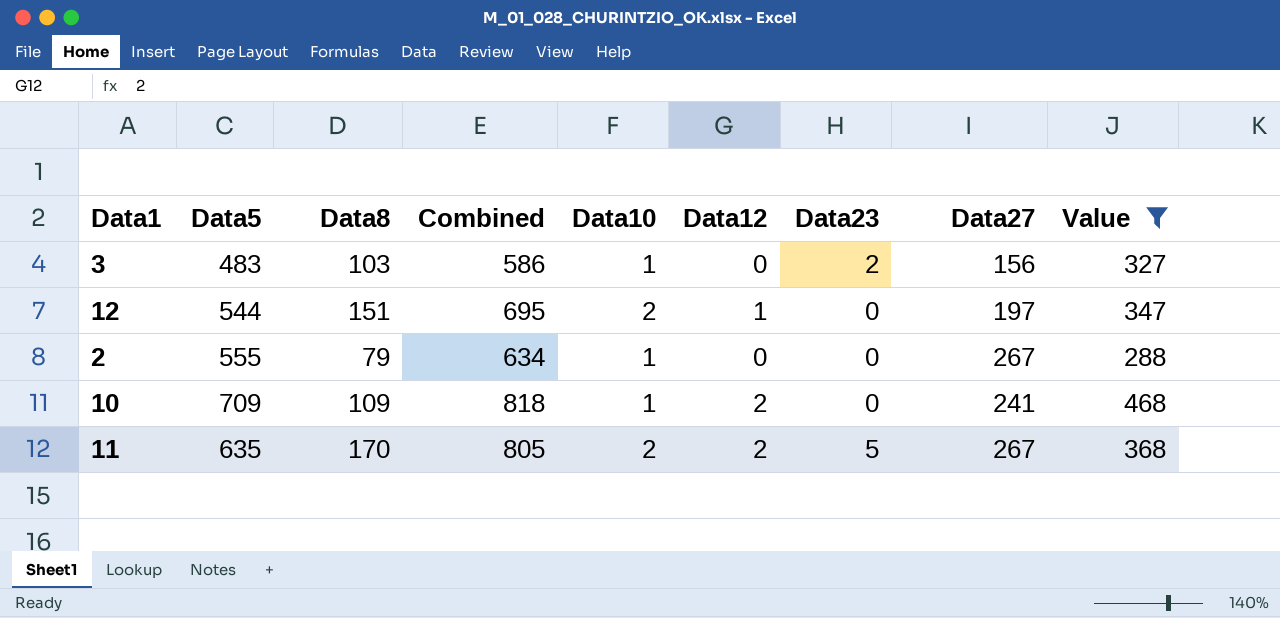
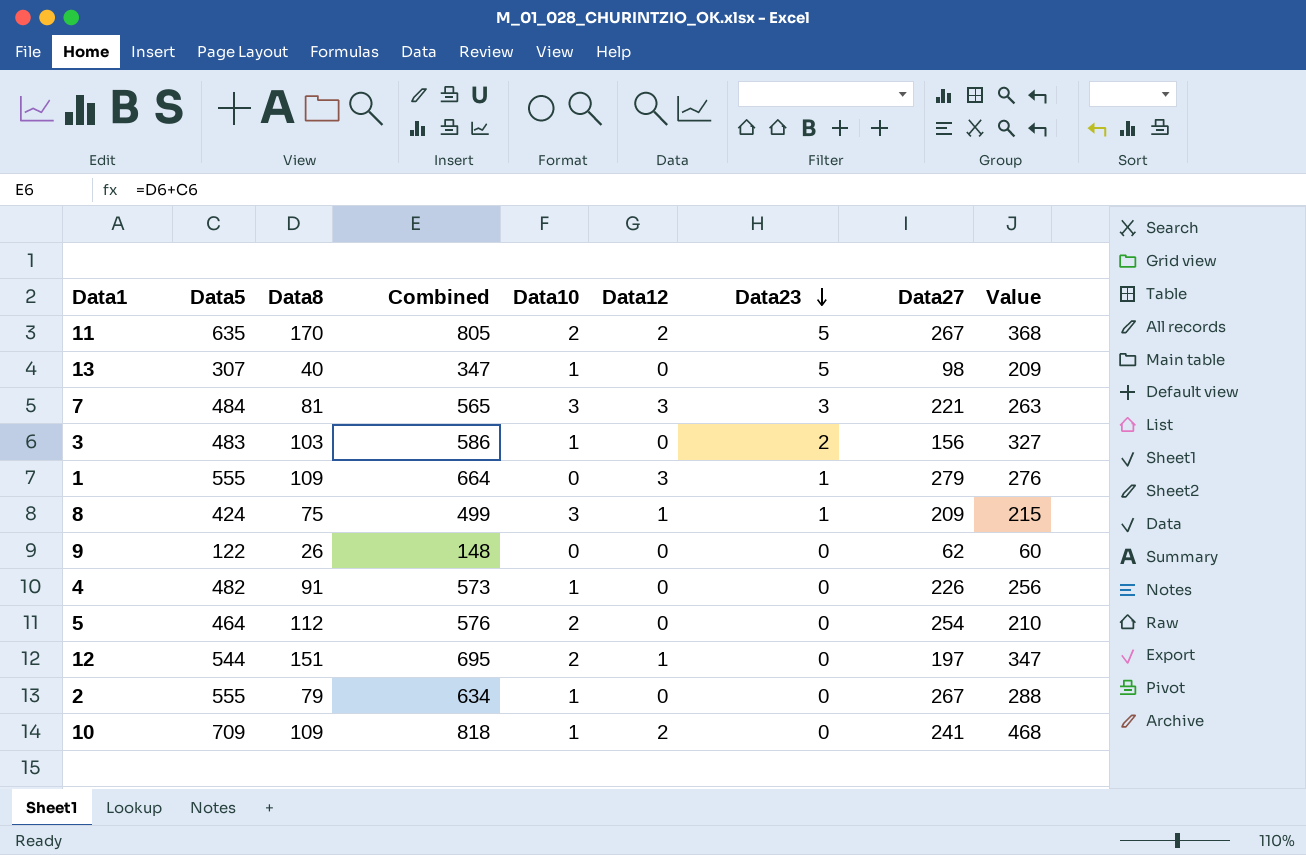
filter: Value >= 288 -> none
row order: none -> Data23 descending

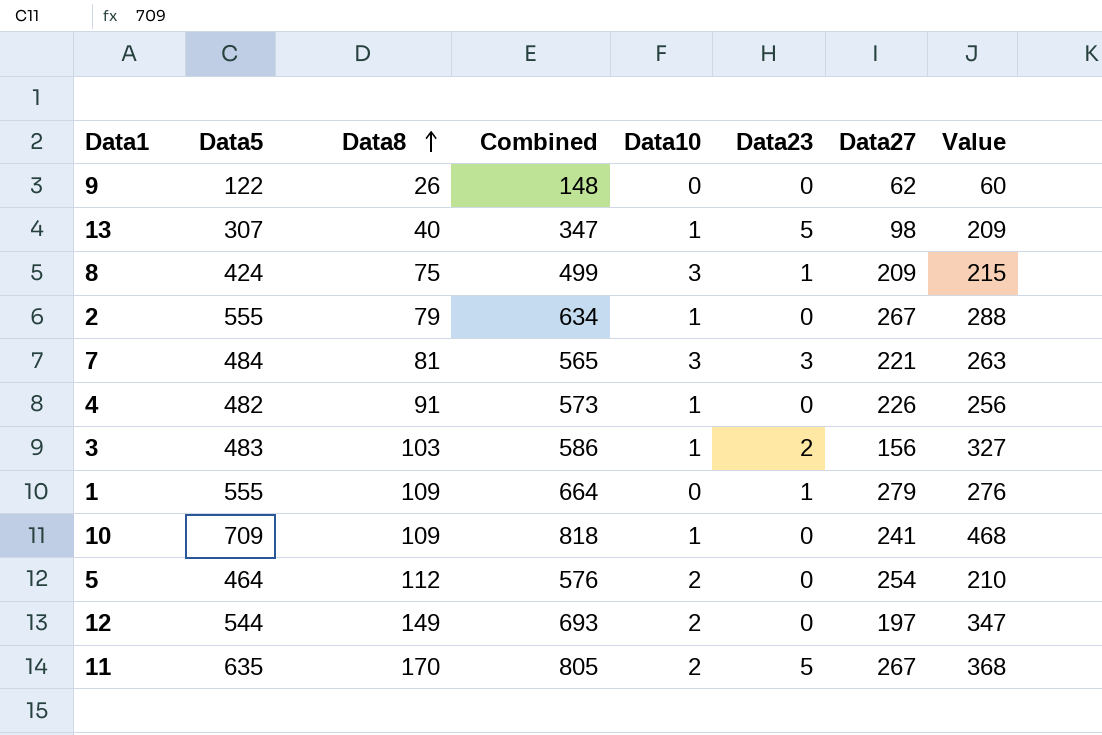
row order: Data23 descending -> Data8 ascending
column Data12 | position: 6 -> none
12 | Data8: 151 -> 149
12 | Combined: 695 -> 693

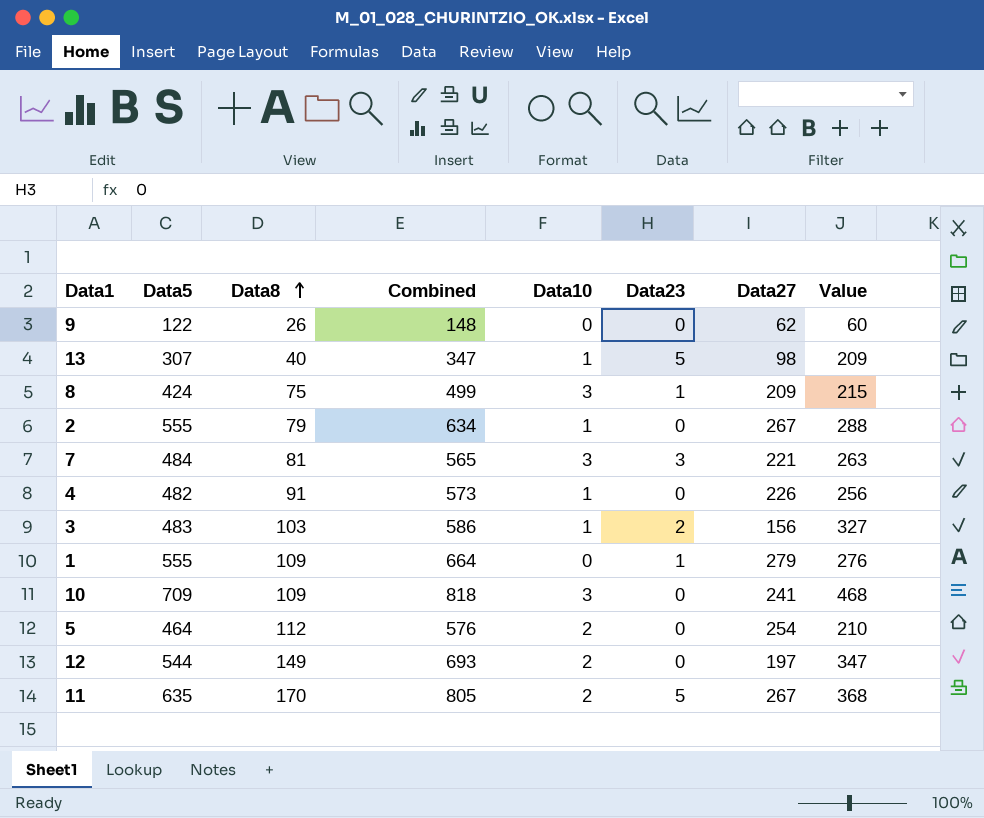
10 | Data10: 1 -> 3

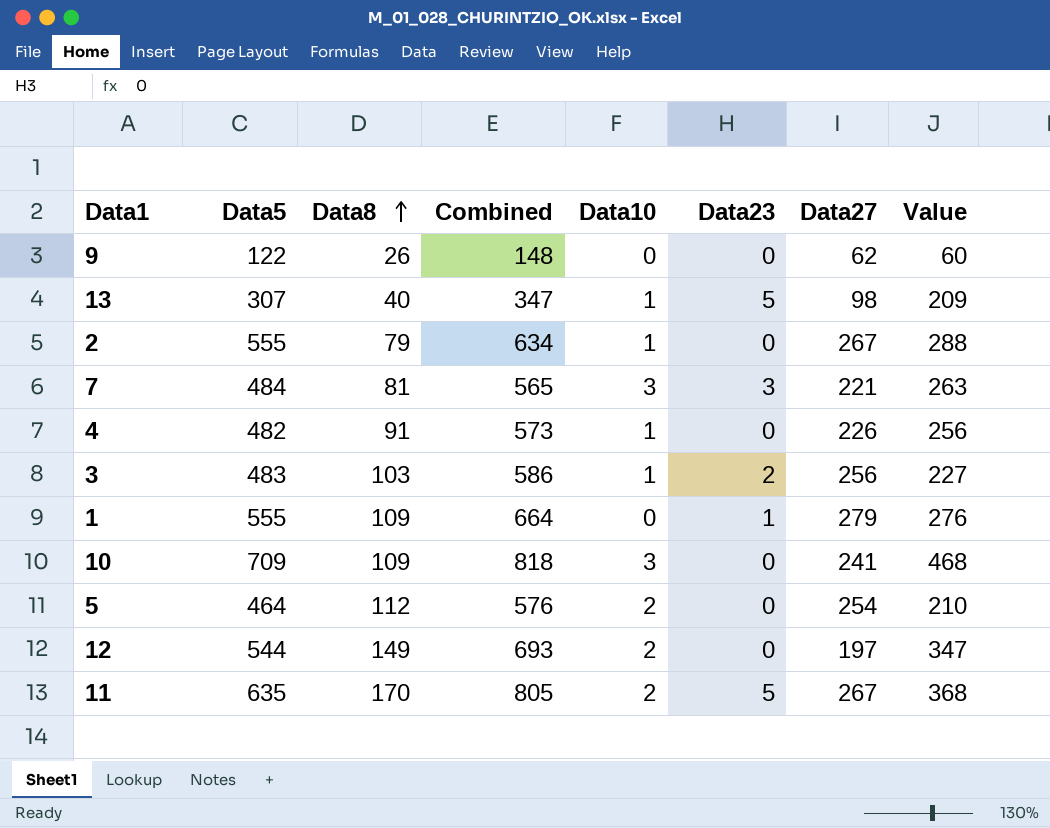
row 8: 424 | 75 | 499 | 3 | 1 | 209 | 215 -> none
3 | Data27: 156 -> 256
3 | Value: 327 -> 227

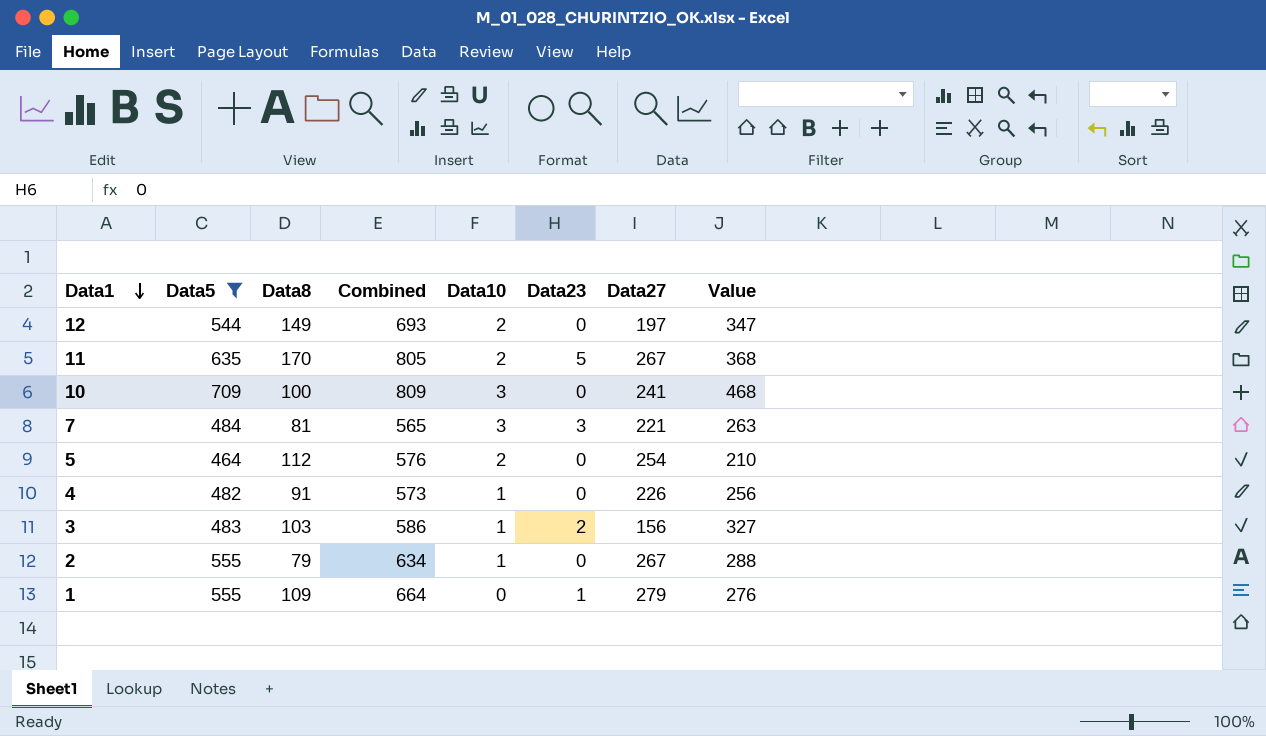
filter: none -> Data5 >= 464
row order: Data8 ascending -> Data1 descending
10 | Data8: 109 -> 100
10 | Combined: 818 -> 809
3 | Data27: 256 -> 156
3 | Value: 227 -> 327

